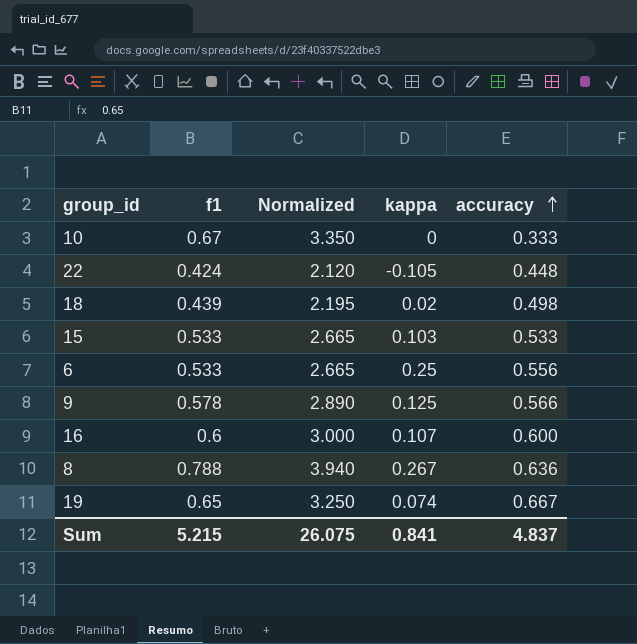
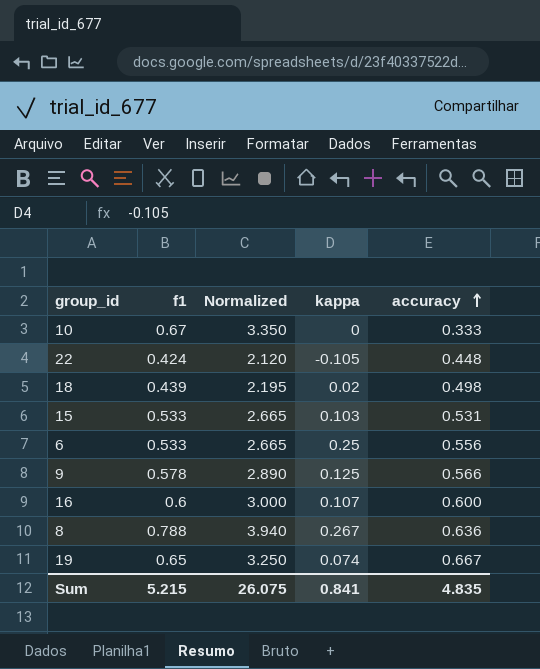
15 | accuracy: 0.533 -> 0.531
Sum | accuracy: 4.837 -> 4.835

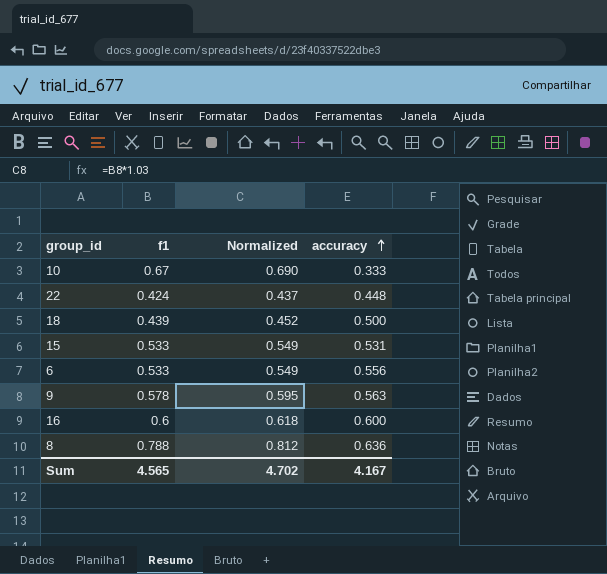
column kappa | position: 4 -> none
column Normalized | formula: [f1] * 5 -> [f1] * 1.03
row 19: 0.65 | 3.250 | 0.074 | 0.667 -> none
18 | accuracy: 0.498 -> 0.500
9 | accuracy: 0.566 -> 0.563
Sum | f1: 5.215 -> 4.565
Sum | Normalized: 26.075 -> 4.702
Sum | accuracy: 4.835 -> 4.167

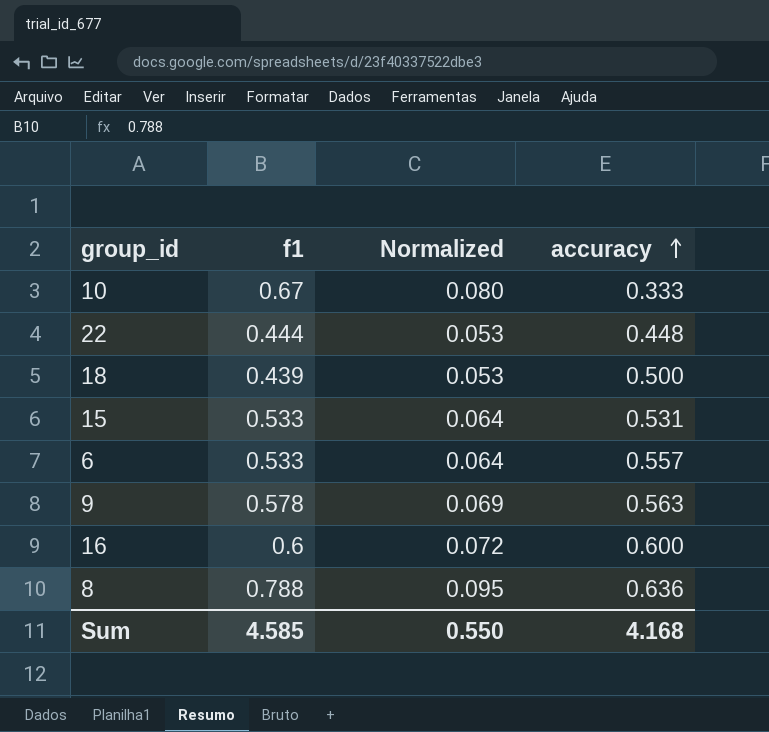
column Normalized | formula: [f1] * 1.03 -> [f1] * 0.12
22 | f1: 0.424 -> 0.444
6 | accuracy: 0.556 -> 0.557
Sum | f1: 4.565 -> 4.585
Sum | Normalized: 4.702 -> 0.550
Sum | accuracy: 4.167 -> 4.168

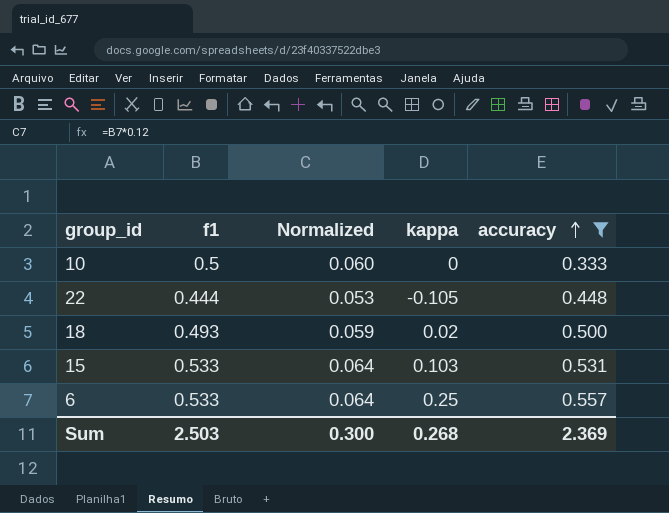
filter: none -> accuracy <= 0.557
column kappa | position: none -> 4
10 | f1: 0.67 -> 0.5
10 | Normalized: 0.080 -> 0.060
18 | f1: 0.439 -> 0.493
18 | Normalized: 0.053 -> 0.059
Sum | f1: 4.585 -> 2.503
Sum | Normalized: 0.550 -> 0.300
Sum | accuracy: 4.168 -> 2.369

